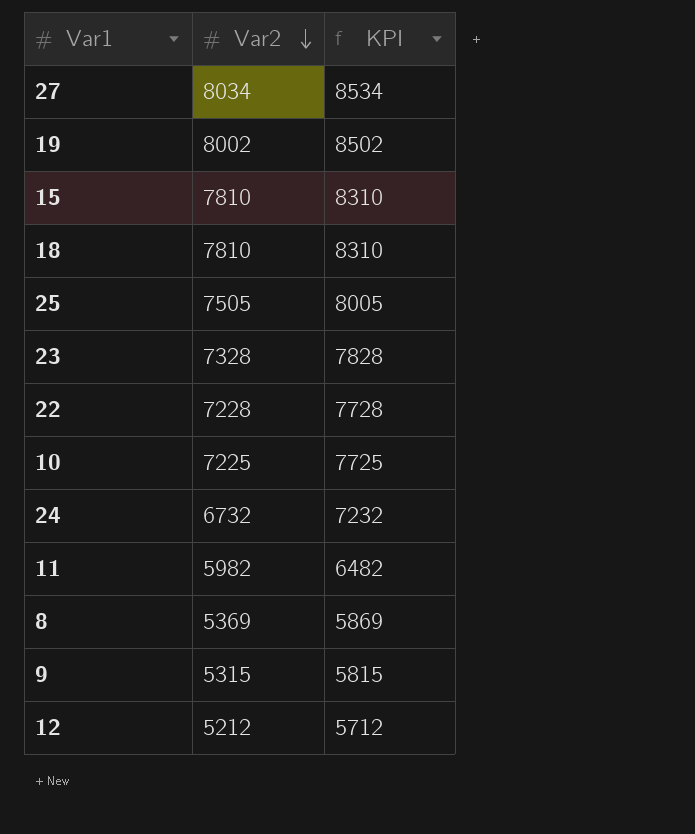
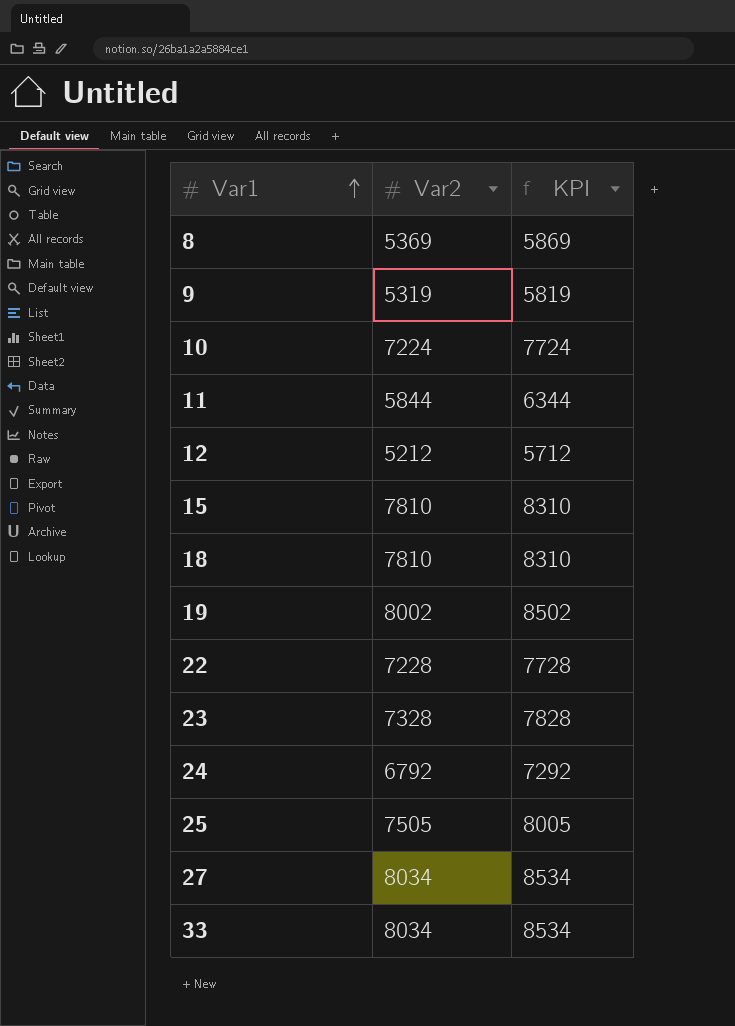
row order: Var2 descending -> Var1 ascending
9 | Var2: 5315 -> 5319
9 | KPI: 5815 -> 5819
10 | Var2: 7225 -> 7224
10 | KPI: 7725 -> 7724
11 | Var2: 5982 -> 5844
11 | KPI: 6482 -> 6344
24 | Var2: 6732 -> 6792
24 | KPI: 7232 -> 7292
row 33: none -> 8034 | 8534

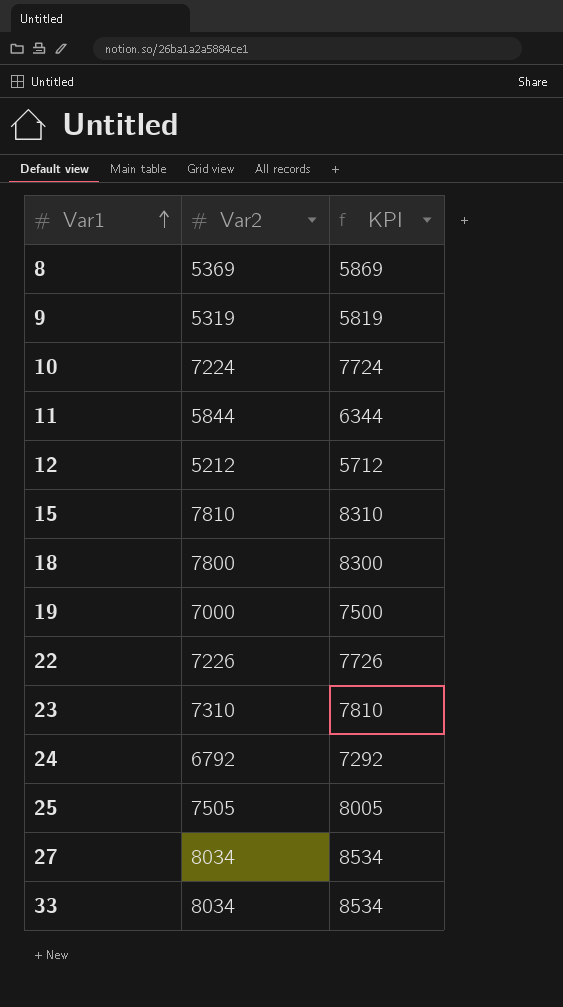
18 | Var2: 7810 -> 7800
18 | KPI: 8310 -> 8300
19 | Var2: 8002 -> 7000
19 | KPI: 8502 -> 7500
22 | Var2: 7228 -> 7226
22 | KPI: 7728 -> 7726
23 | Var2: 7328 -> 7310
23 | KPI: 7828 -> 7810

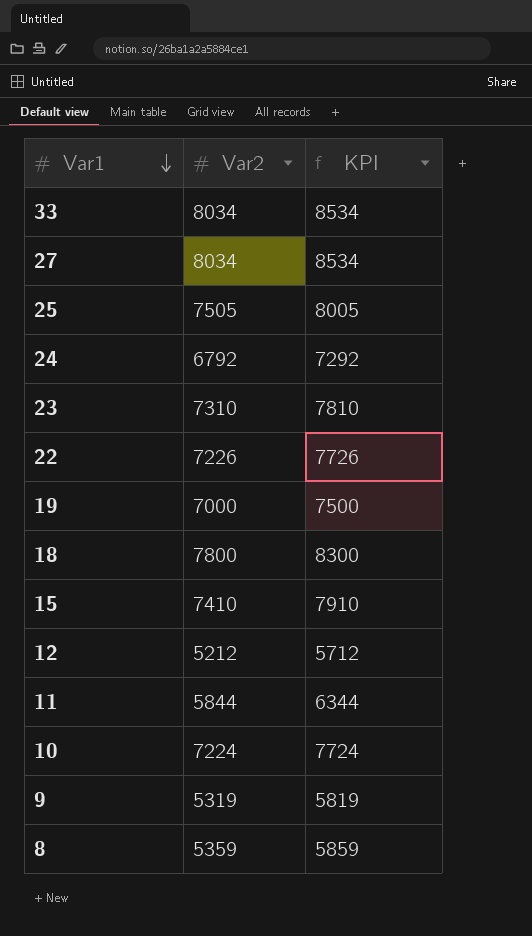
row order: Var1 ascending -> Var1 descending
15 | Var2: 7810 -> 7410
15 | KPI: 8310 -> 7910
8 | Var2: 5369 -> 5359
8 | KPI: 5869 -> 5859

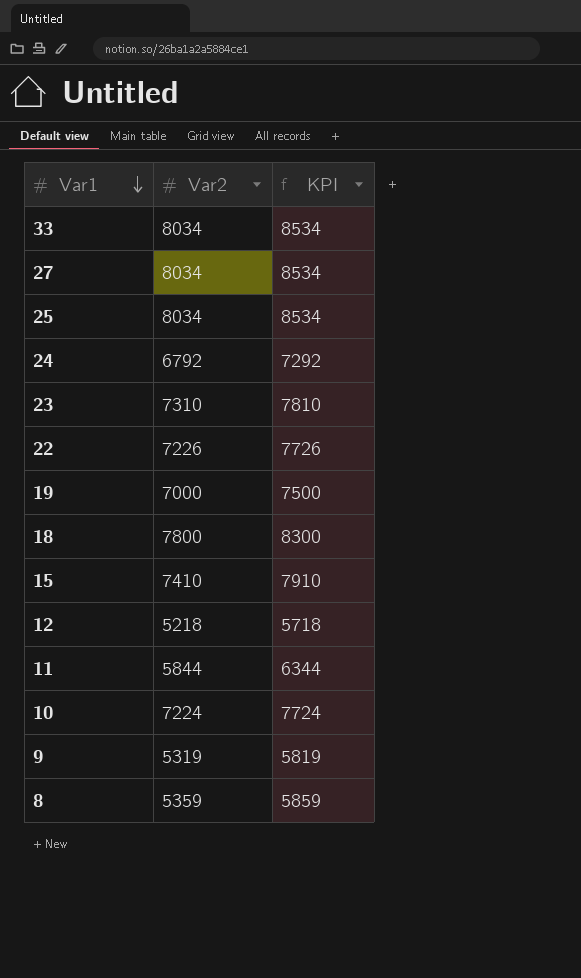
25 | Var2: 7505 -> 8034
25 | KPI: 8005 -> 8534
12 | Var2: 5212 -> 5218
12 | KPI: 5712 -> 5718

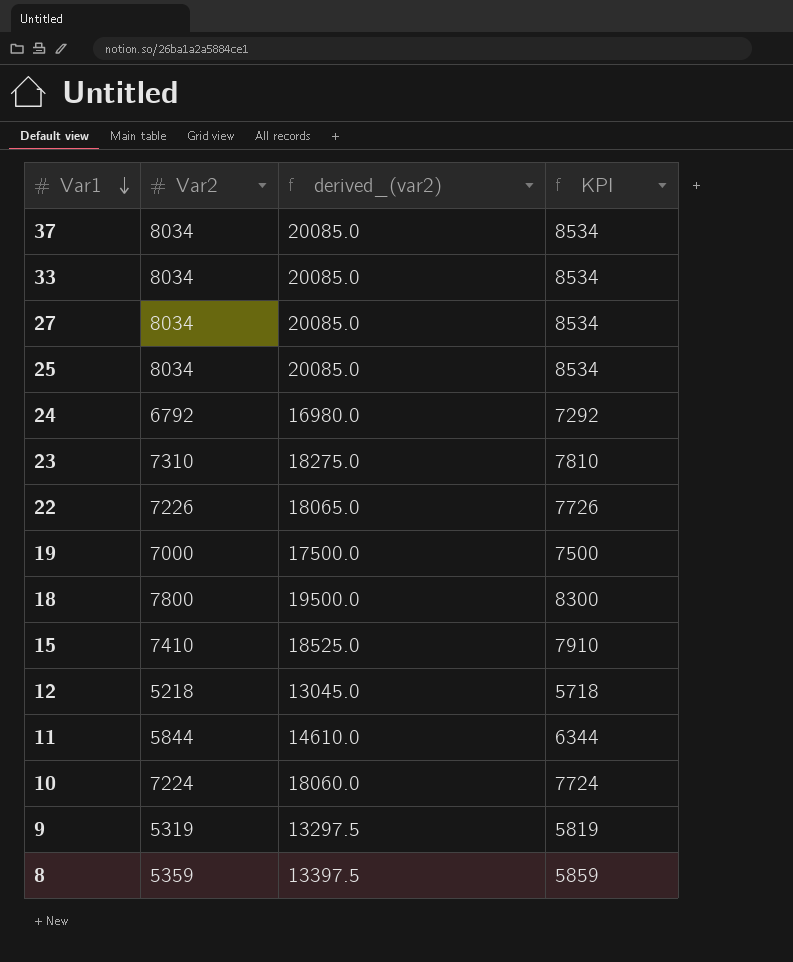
column derived_(var2) | formula: none -> [Var2] * 2.5
row 37: none -> 8034 | 20085.0 | 8534

